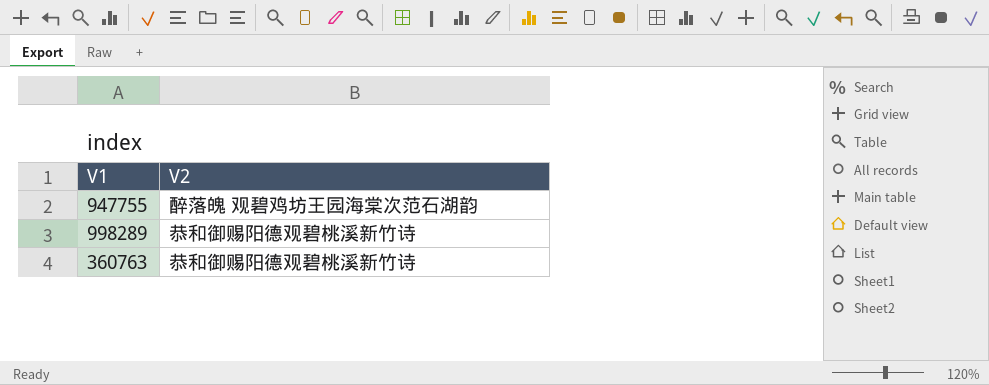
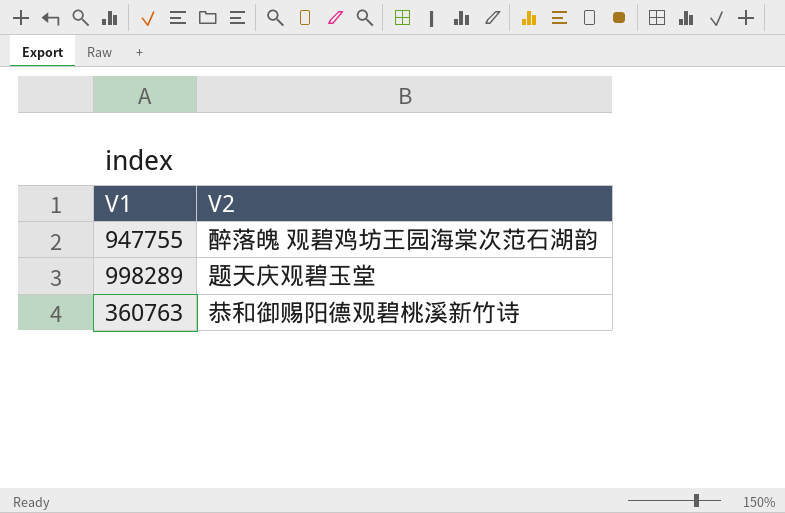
998289 | V2: 恭和御赐阳德观碧桃溪新竹诗 -> 题天庆观碧玉堂

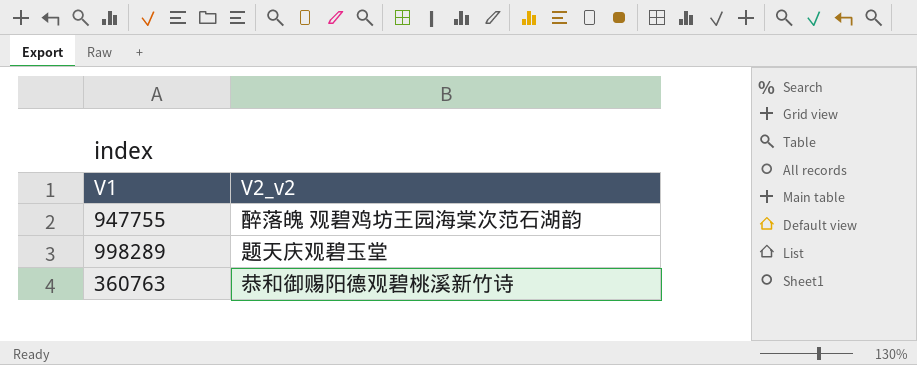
column name: V2 -> V2_v2

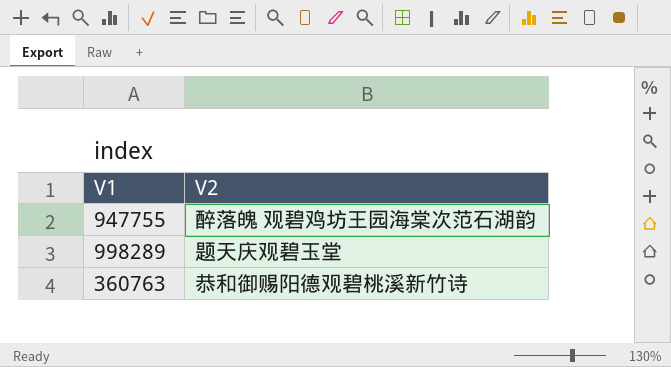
column name: V2_v2 -> V2

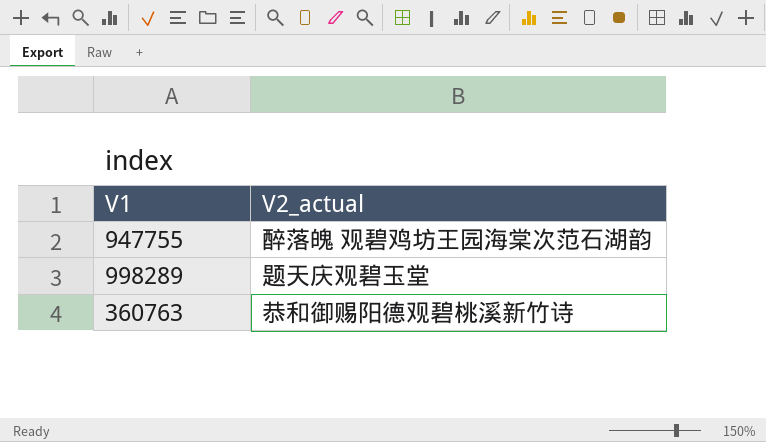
column name: V2 -> V2_actual

